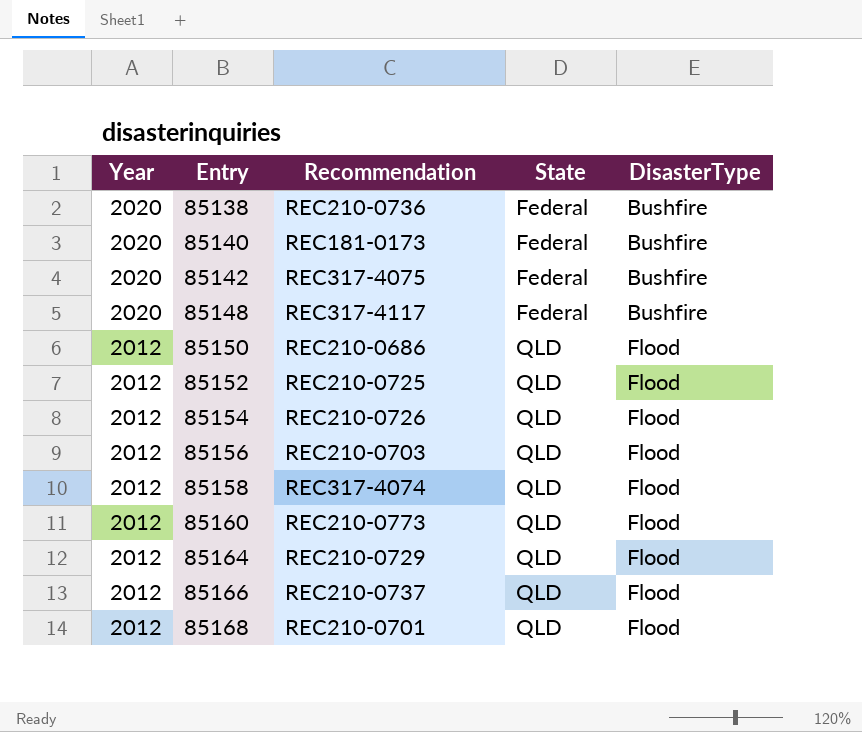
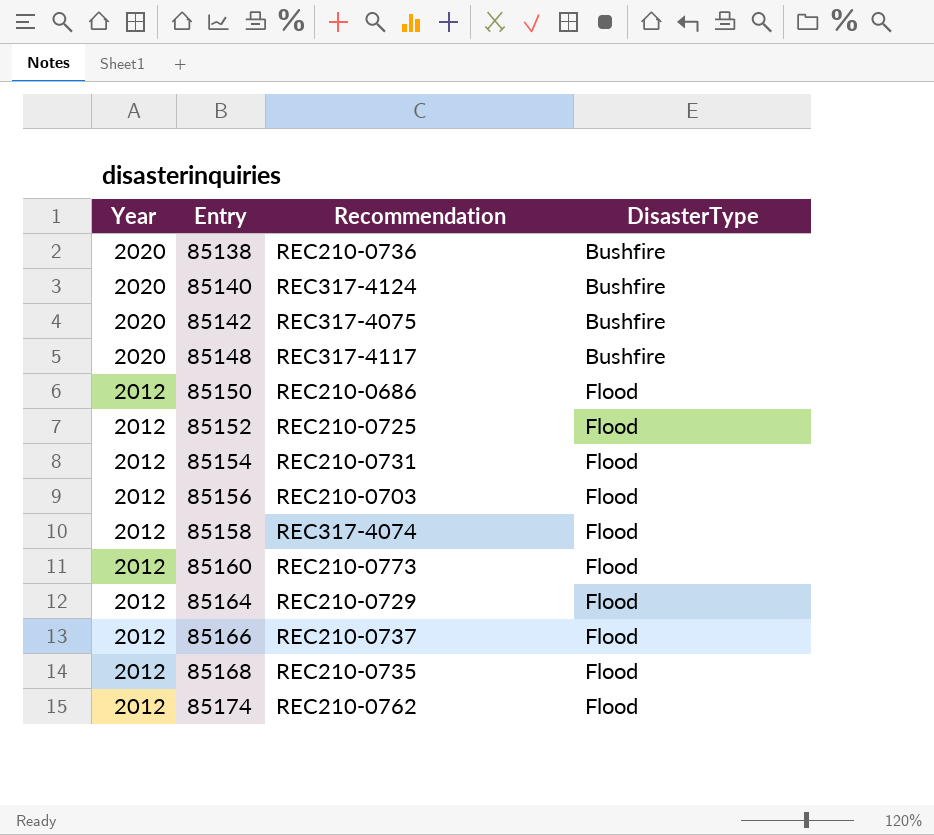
column State | position: 4 -> none
85140 | Recommendation: REC181-0173 -> REC317-4124
85154 | Recommendation: REC210-0726 -> REC210-0731
85168 | Recommendation: REC210-0701 -> REC210-0735
row 85174: none -> 2012 | REC210-0762 | Flood

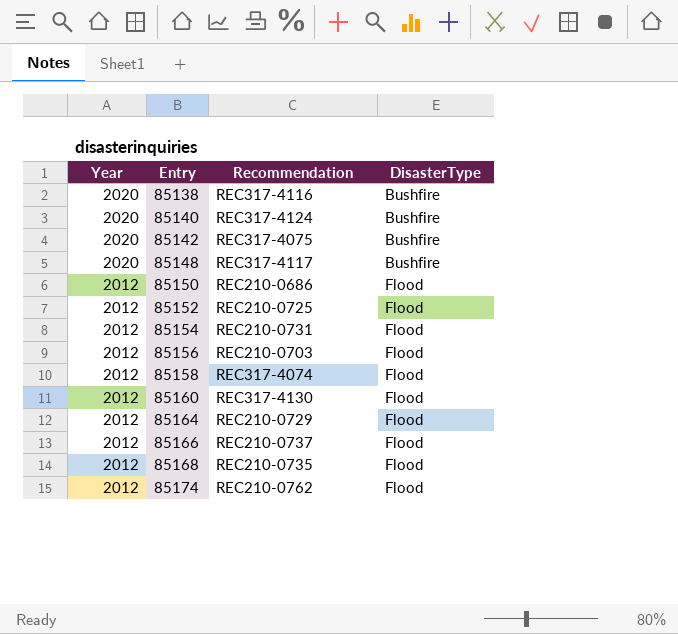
85138 | Recommendation: REC210-0736 -> REC317-4116
85160 | Recommendation: REC210-0773 -> REC317-4130

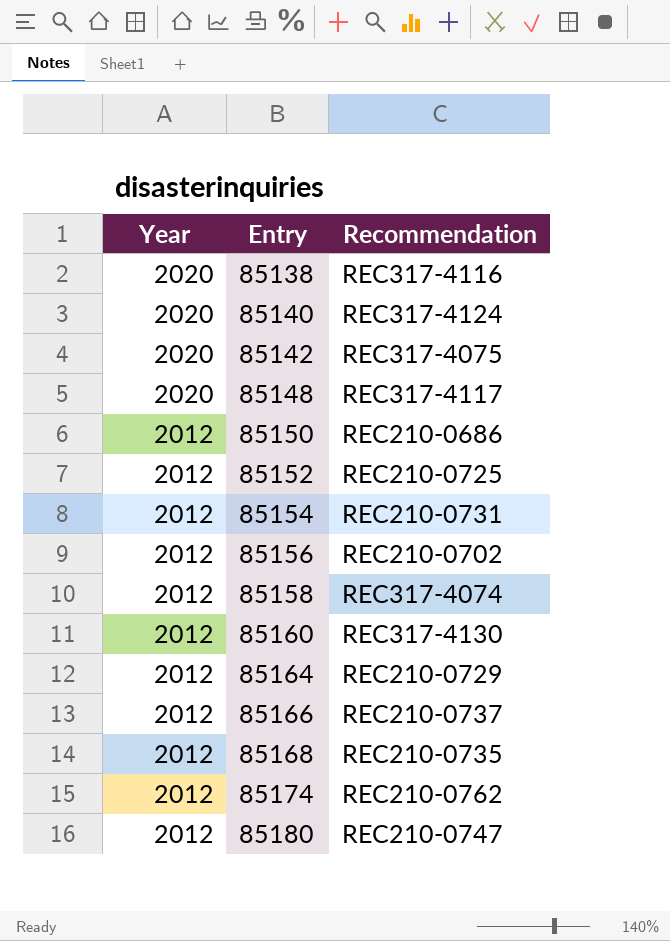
column DisasterType | position: 4 -> none
85156 | Recommendation: REC210-0703 -> REC210-0702
row 85180: none -> 2012 | REC210-0747

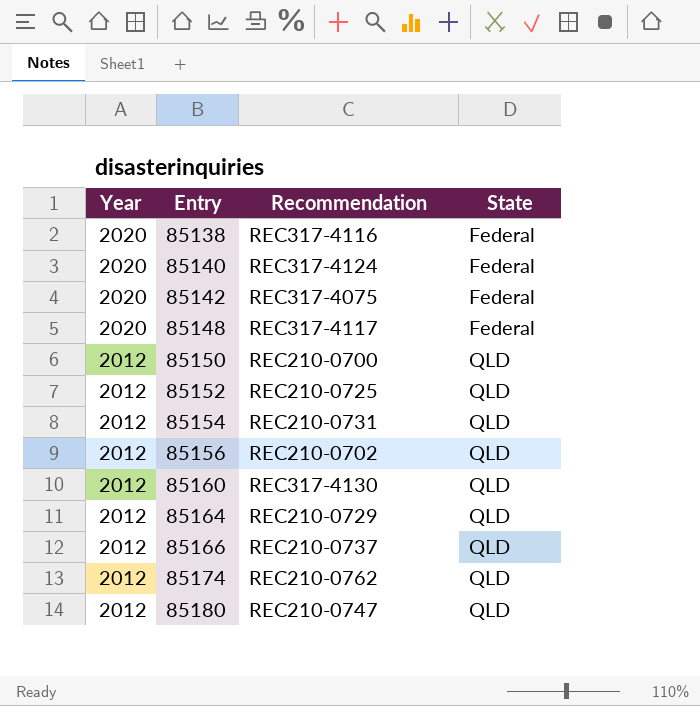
column State | position: none -> 4
row 85158: 2012 | REC317-4074 -> none
row 85168: 2012 | REC210-0735 -> none
85150 | Recommendation: REC210-0686 -> REC210-0700

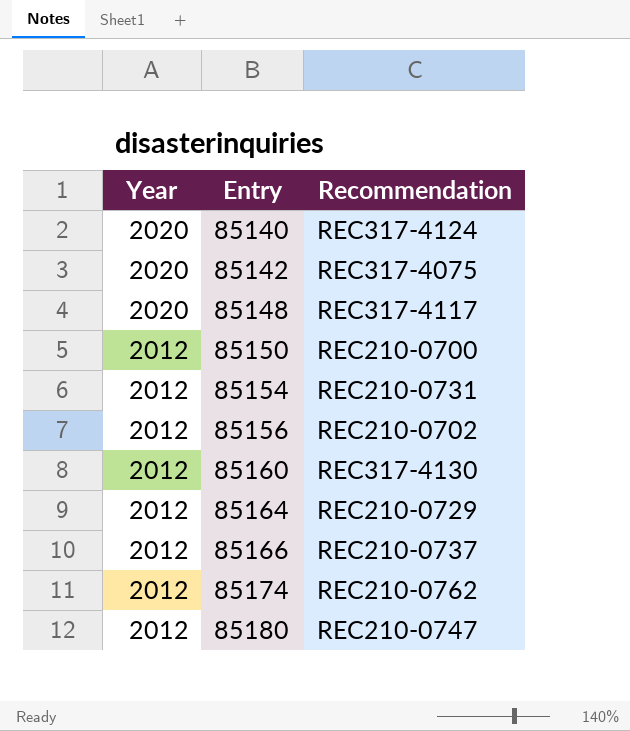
column State | position: 4 -> none
row 85138: 2020 | REC317-4116 | Federal -> none
row 85152: 2012 | REC210-0725 | QLD -> none

